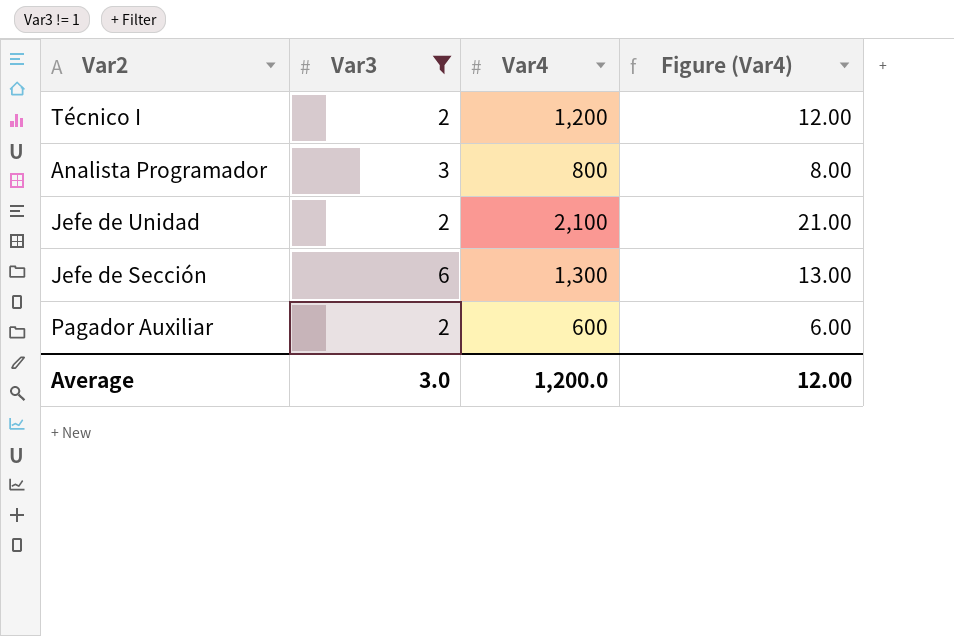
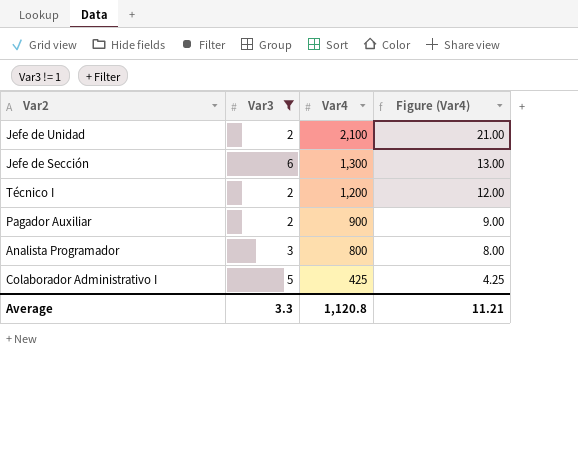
row order: none -> Var4 descending
Pagador Auxiliar | Var4: 600 -> 900
Pagador Auxiliar | Figure (Var4): 6.00 -> 9.00
row Colaborador Administrativo I: none -> 5 | 425 | 4.25
Average | Var3: 3.0 -> 3.3
Average | Var4: 1,200.0 -> 1,120.8
Average | Figure (Var4): 12.00 -> 11.21

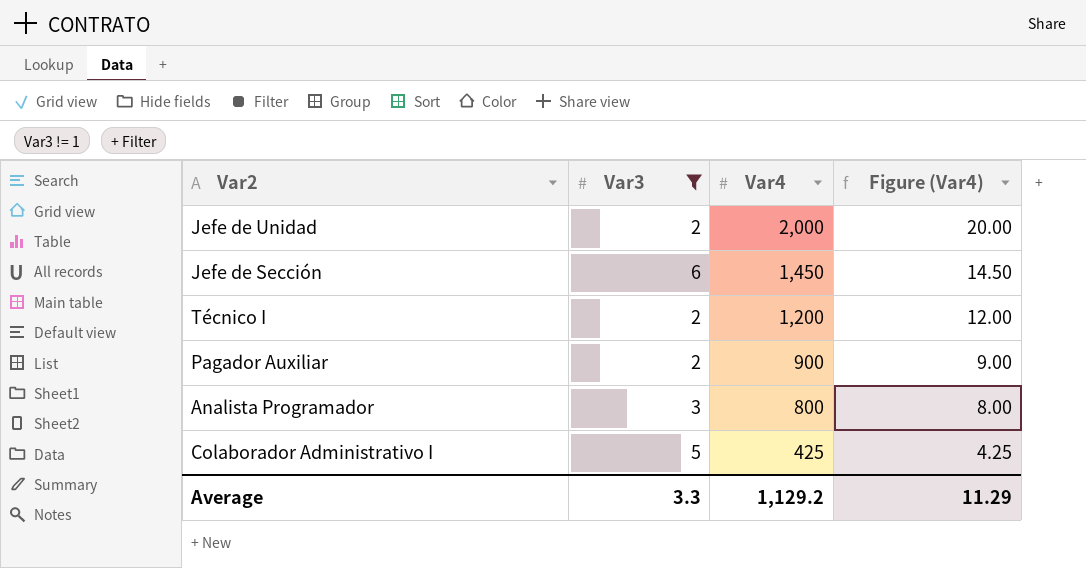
Jefe de Unidad | Var4: 2,100 -> 2,000
Jefe de Unidad | Figure (Var4): 21.00 -> 20.00
Jefe de Sección | Var4: 1,300 -> 1,450
Jefe de Sección | Figure (Var4): 13.00 -> 14.50
Average | Var4: 1,120.8 -> 1,129.2
Average | Figure (Var4): 11.21 -> 11.29

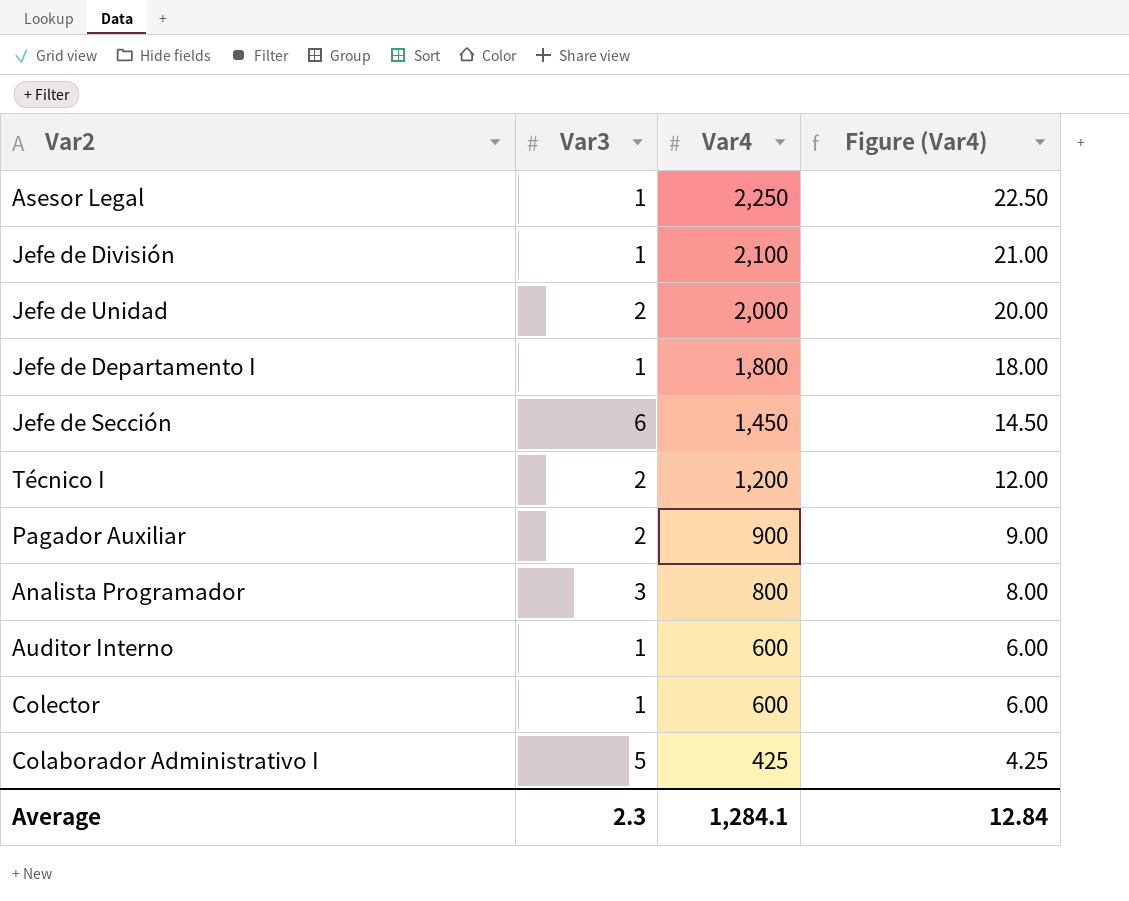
filter: Var3 != 1 -> none
Average | Var3: 3.3 -> 2.3
Average | Var4: 1,129.2 -> 1,284.1
Average | Figure (Var4): 11.29 -> 12.84

